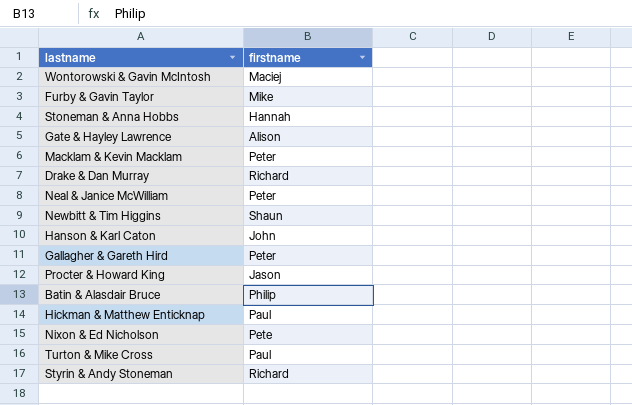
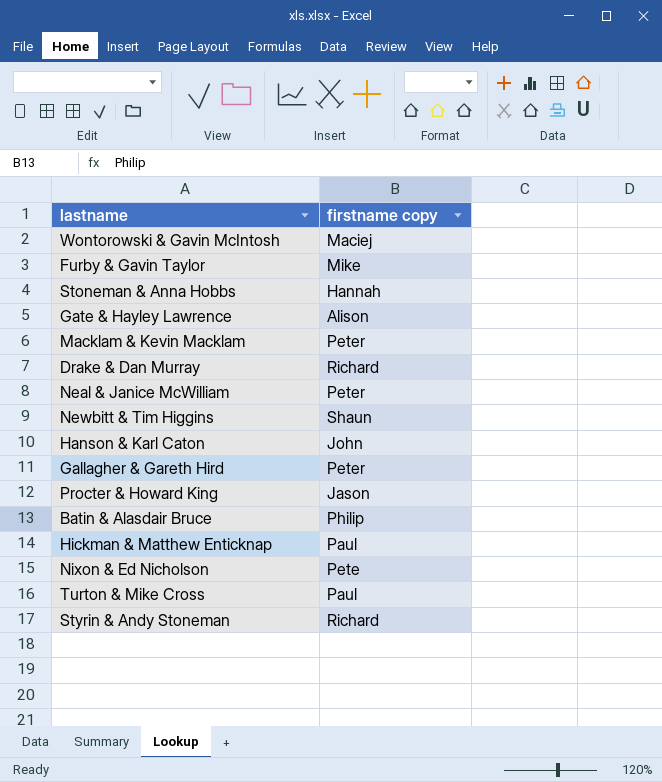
column name: firstname -> firstname copy

